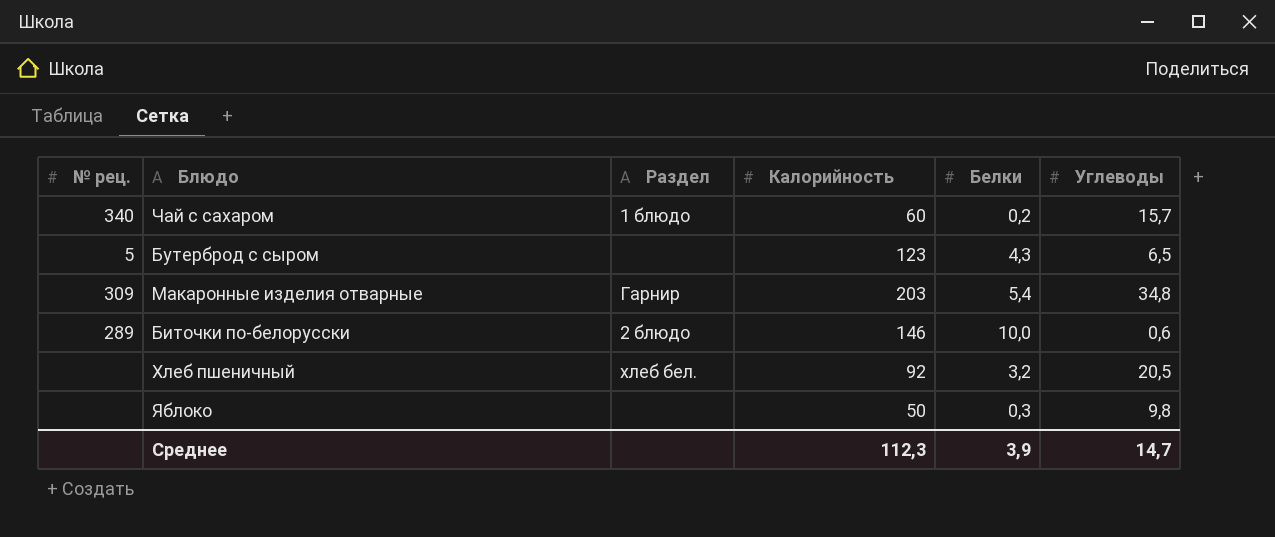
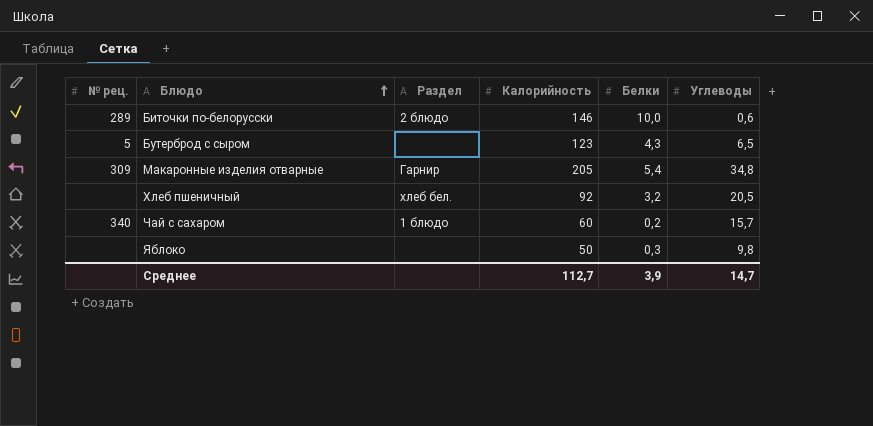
row order: none -> Блюдо ascending
Макаронные изделия отварные | Калорийность: 203 -> 205
Среднее | Калорийность: 112,3 -> 112,7

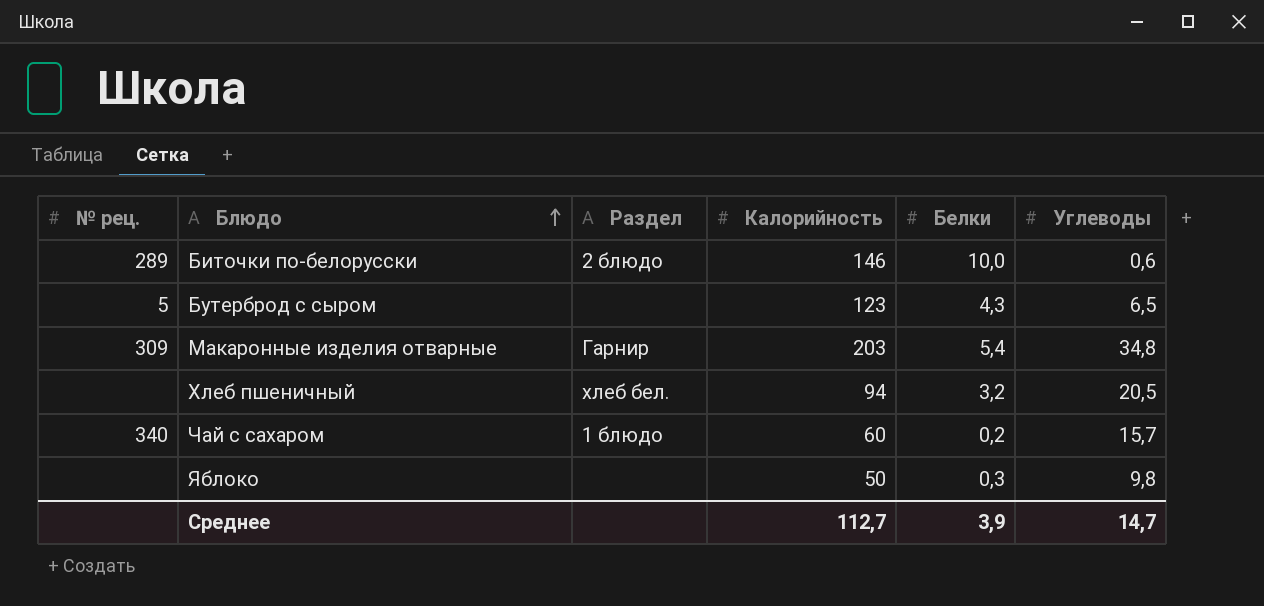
Макаронные изделия отварные | Калорийность: 205 -> 203
Хлеб пшеничный | Калорийность: 92 -> 94

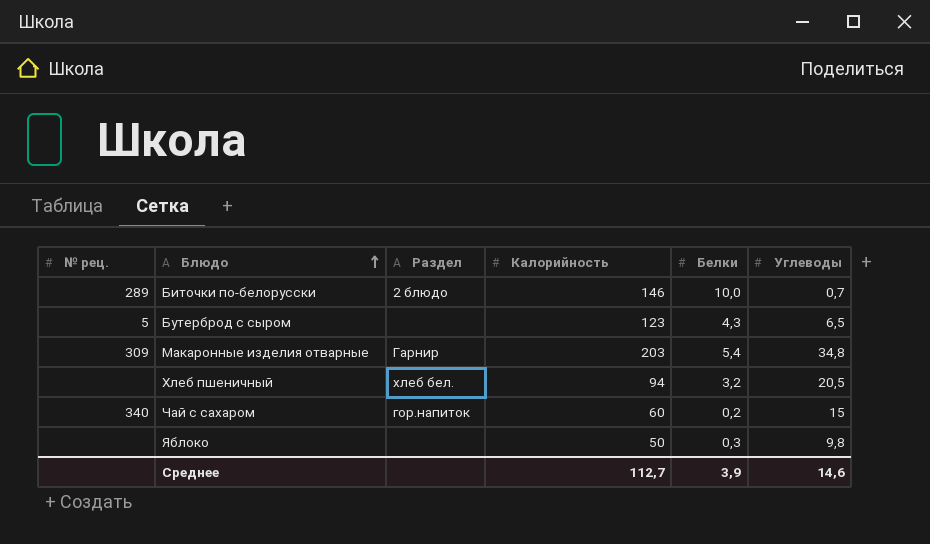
Биточки по-белорусски | Углеводы: 0,6 -> 0,7
Чай с сахаром | Раздел: 1 блюдо -> гор.напиток
Чай с сахаром | Углеводы: 15,7 -> 15
Среднее | Углеводы: 14,7 -> 14,6

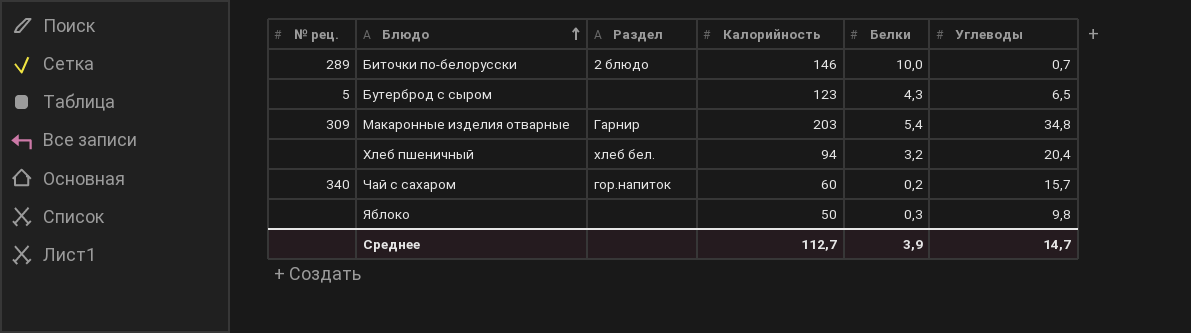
Хлеб пшеничный | Углеводы: 20,5 -> 20,4
Чай с сахаром | Углеводы: 15 -> 15,7
Среднее | Углеводы: 14,6 -> 14,7

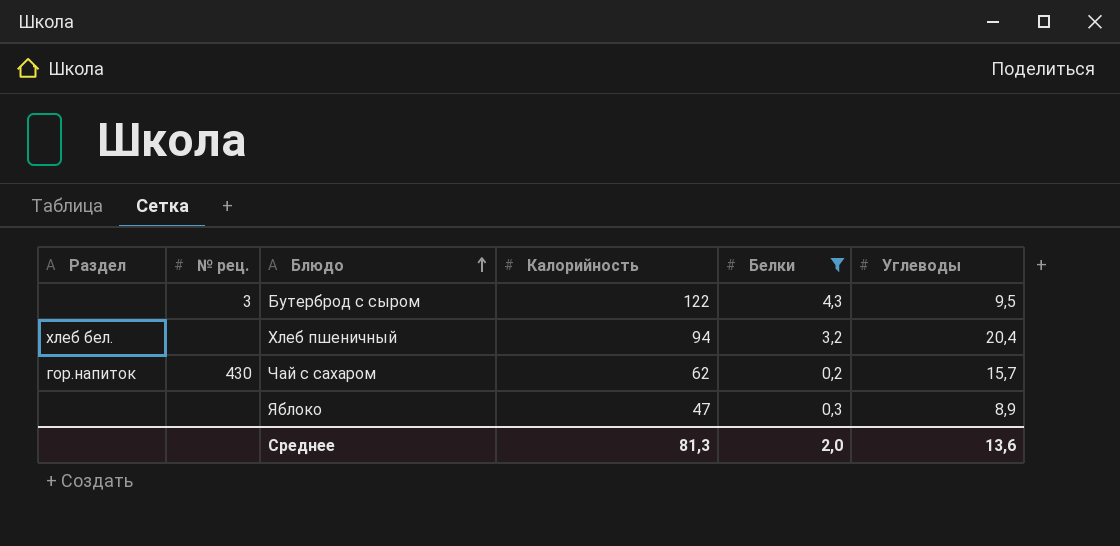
filter: none -> Белки <= 4,3
column Раздел | position: 3 -> 1
Бутерброд с сыром | № рец.: 5 -> 3
Бутерброд с сыром | Калорийность: 123 -> 122
Бутерброд с сыром | Углеводы: 6,5 -> 9,5
Чай с сахаром | № рец.: 340 -> 430
Чай с сахаром | Калорийность: 60 -> 62
Яблоко | Калорийность: 50 -> 47
Яблоко | Углеводы: 9,8 -> 8,9
Среднее | Калорийность: 112,7 -> 81,3
Среднее | Белки: 3,9 -> 2,0
Среднее | Углеводы: 14,7 -> 13,6

